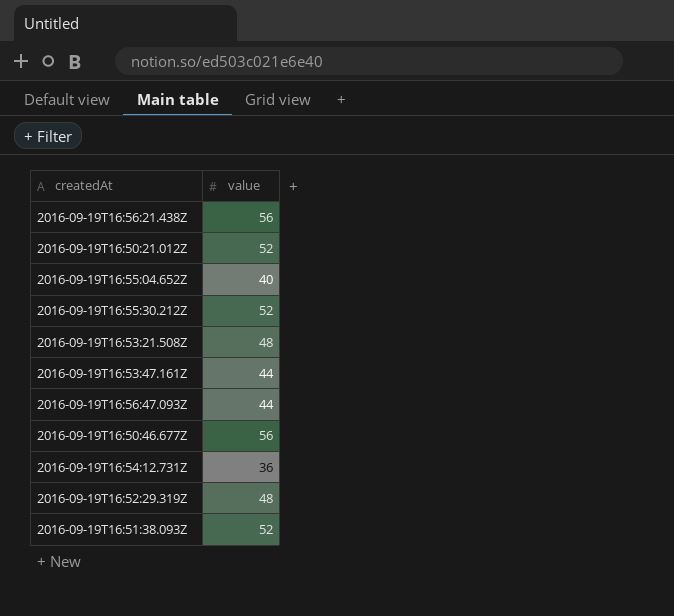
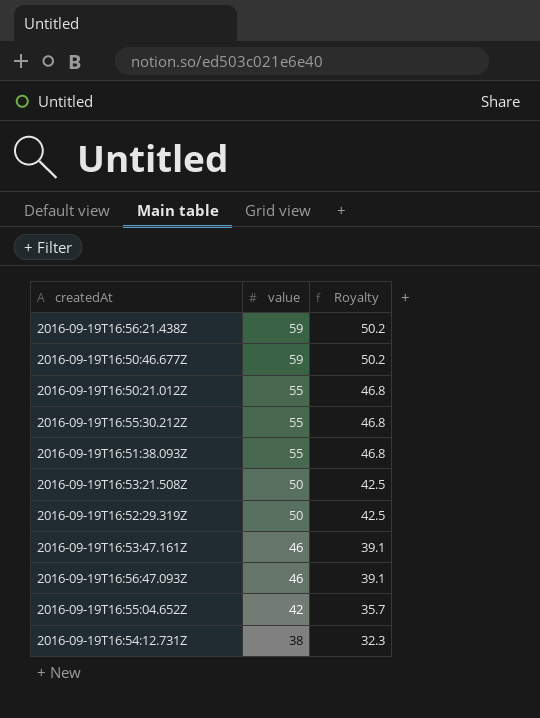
row order: none -> value descending
column Royalty | formula: none -> [value] * 0.85
2016-09-19T16:56:21.438Z | value: 56 -> 59
2016-09-19T16:50:46.677Z | value: 56 -> 59
2016-09-19T16:50:21.012Z | value: 52 -> 55
2016-09-19T16:55:30.212Z | value: 52 -> 55
2016-09-19T16:51:38.093Z | value: 52 -> 55
2016-09-19T16:53:21.508Z | value: 48 -> 50
2016-09-19T16:52:29.319Z | value: 48 -> 50
2016-09-19T16:53:47.161Z | value: 44 -> 46
2016-09-19T16:56:47.093Z | value: 44 -> 46
2016-09-19T16:55:04.652Z | value: 40 -> 42
2016-09-19T16:54:12.731Z | value: 36 -> 38

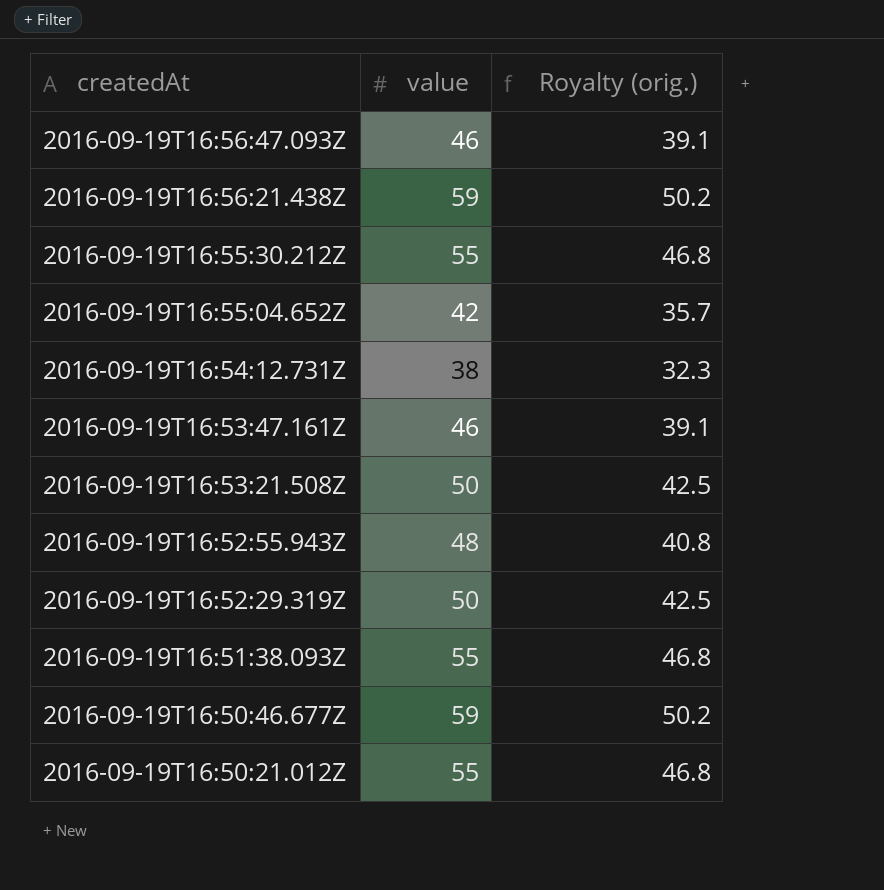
row order: value descending -> createdAt descending
column name: Royalty -> Royalty (orig.)
row 2016-09-19T16:52:55.943Z: none -> 48 | 40.8

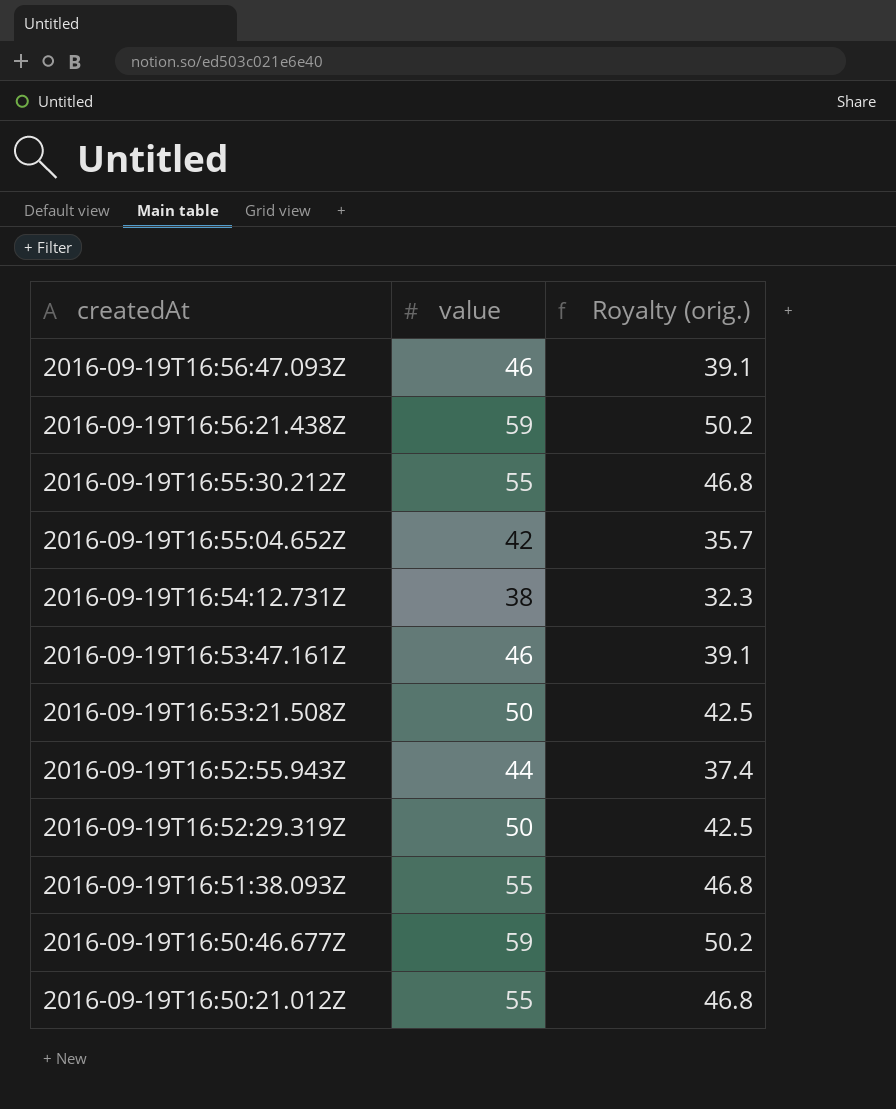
2016-09-19T16:52:55.943Z | value: 48 -> 44
2016-09-19T16:52:55.943Z | Royalty (orig.): 40.8 -> 37.4

